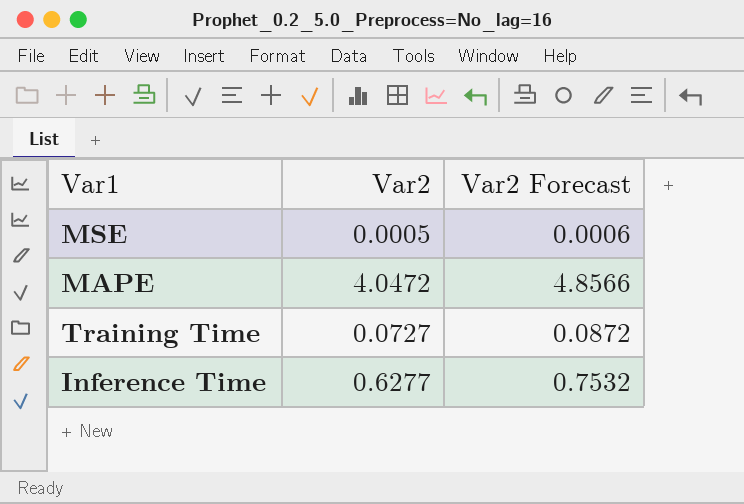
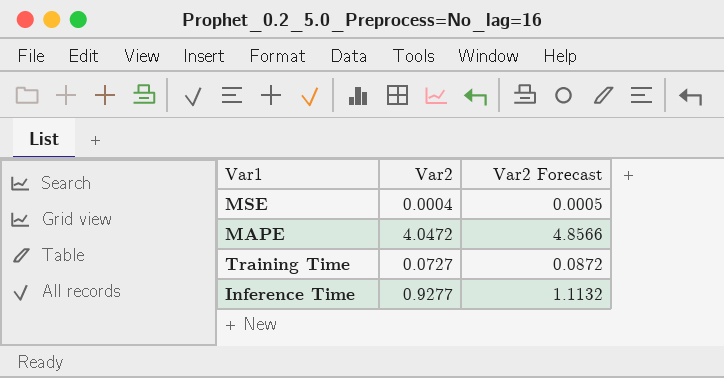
MSE | Var2: 0.0005 -> 0.0004
MSE | Var2 Forecast: 0.0006 -> 0.0005
Inference Time | Var2: 0.6277 -> 0.9277
Inference Time | Var2 Forecast: 0.7532 -> 1.1132

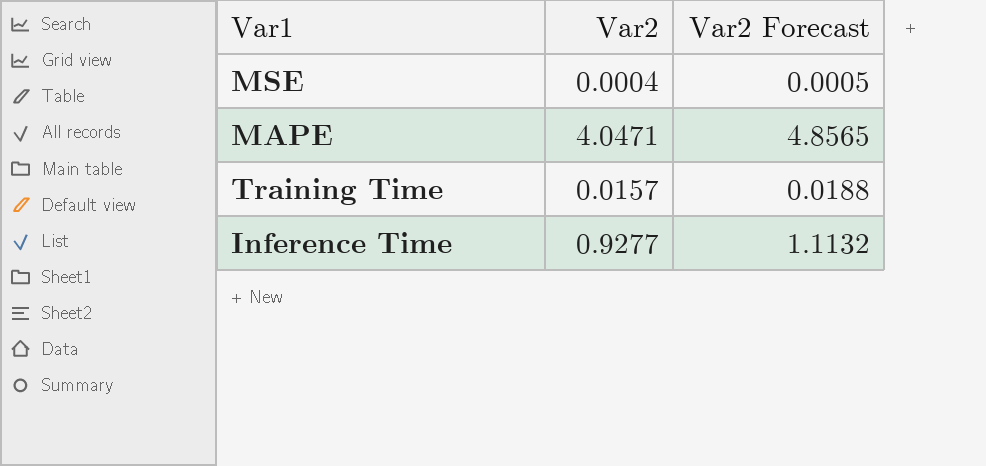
MAPE | Var2: 4.0472 -> 4.0471
MAPE | Var2 Forecast: 4.8566 -> 4.8565
Training Time | Var2: 0.0727 -> 0.0157
Training Time | Var2 Forecast: 0.0872 -> 0.0188

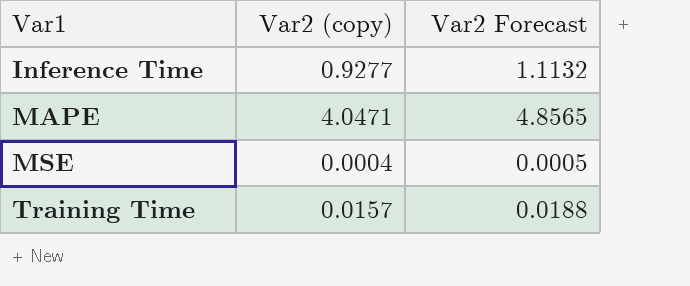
row order: none -> Var1 ascending
column name: Var2 -> Var2 (copy)

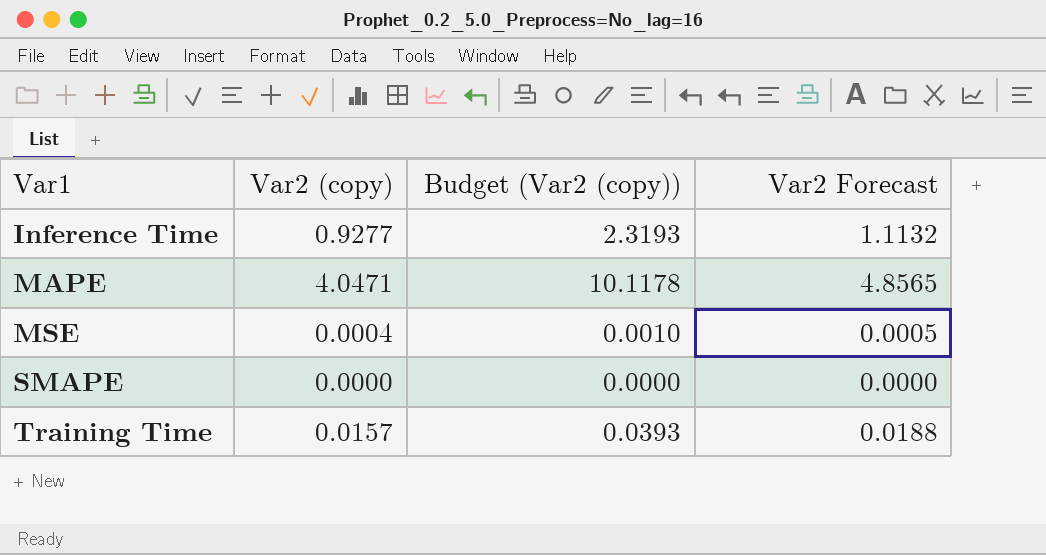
column Budget (Var2 (copy)) | formula: none -> [Var2 (copy)] * 2.5
row SMAPE: none -> 0.0000 | 0.0000 | 0.0000

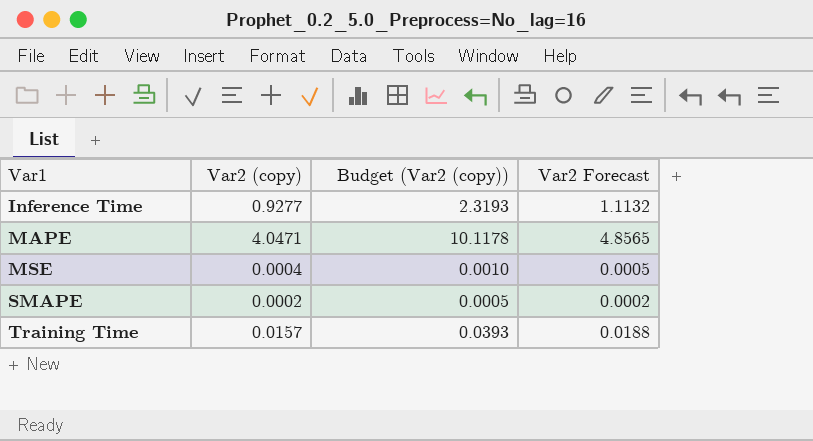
SMAPE | Var2 (copy): 0.0000 -> 0.0002
SMAPE | Budget (Var2 (copy)): 0.0000 -> 0.0005
SMAPE | Var2 Forecast: 0.0000 -> 0.0002

